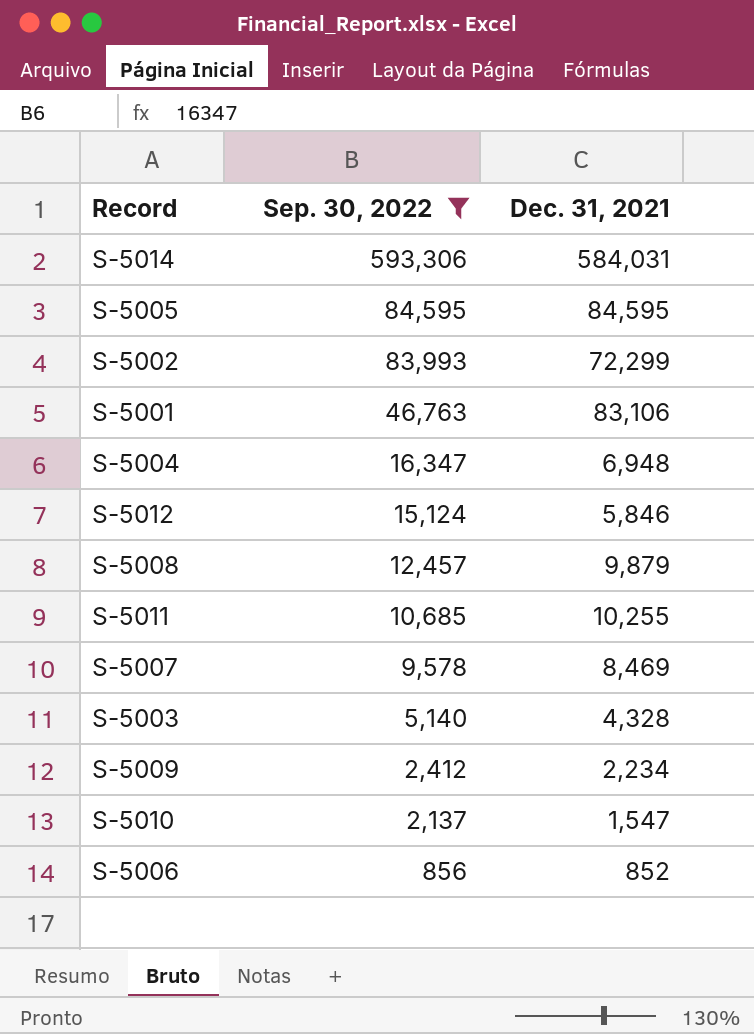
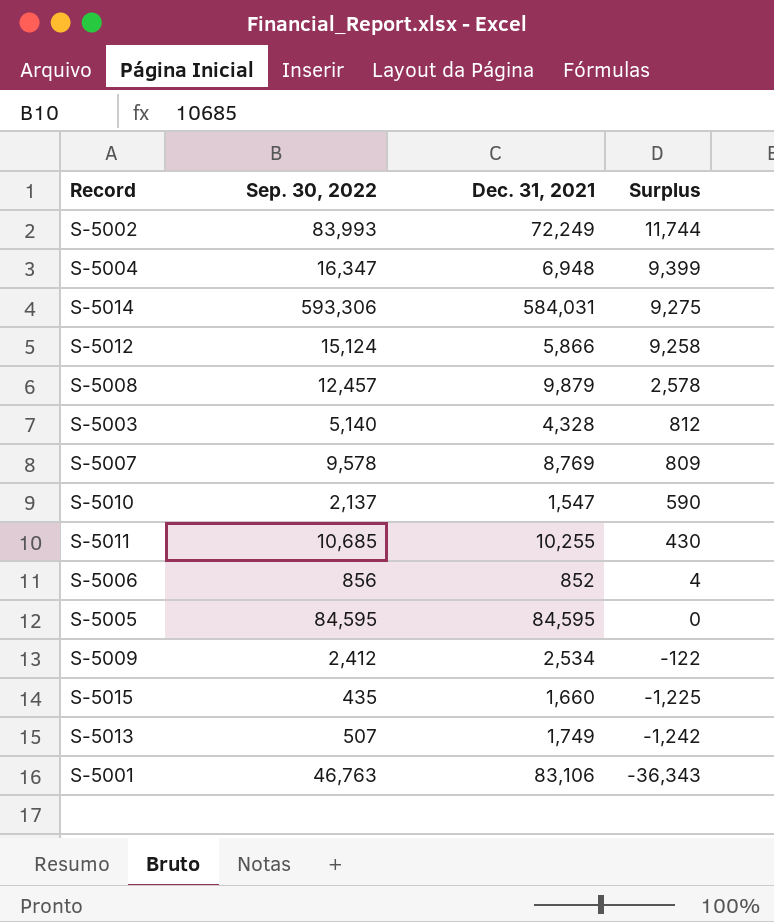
filter: Sep. 30, 2022 >= 856 -> none
row order: Sep. 30, 2022 descending -> Surplus descending
column Surplus | formula: none -> [Sep. 30, 2022] - [Dec. 31, 2021]
S-5002 | Dec. 31, 2021: 72,299 -> 72,249
S-5012 | Dec. 31, 2021: 5,846 -> 5,866
S-5007 | Dec. 31, 2021: 8,469 -> 8,769
S-5009 | Dec. 31, 2021: 2,234 -> 2,534

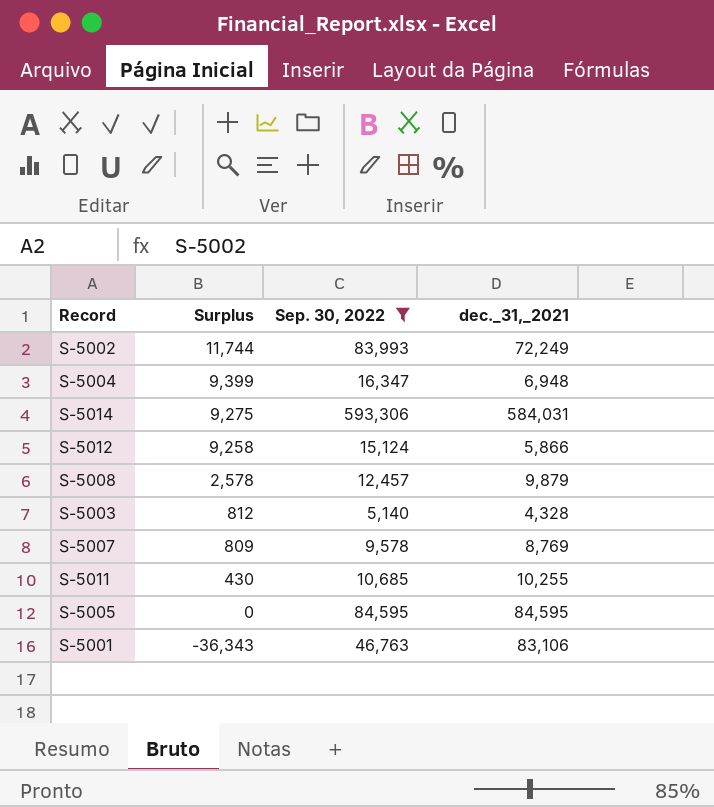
filter: none -> Sep. 30, 2022 >= 5,140
column Surplus | position: 4 -> 2
column name: Dec. 31, 2021 -> dec._31,_2021

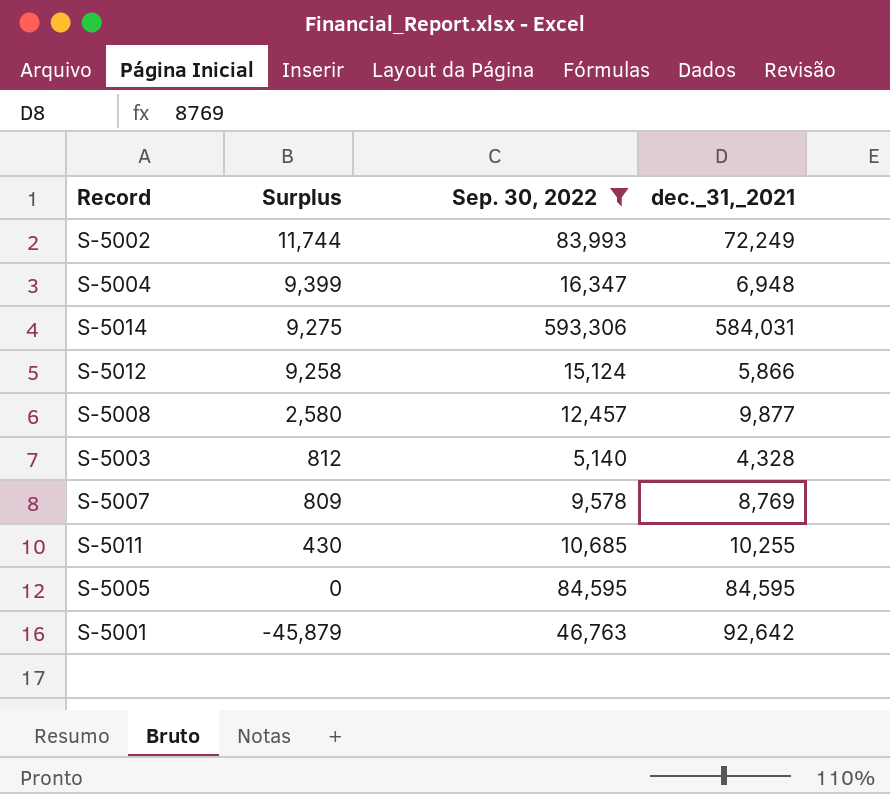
S-5008 | Surplus: 2,578 -> 2,580
S-5008 | dec._31,_2021: 9,879 -> 9,877
S-5001 | Surplus: -36,343 -> -45,879
S-5001 | dec._31,_2021: 83,106 -> 92,642

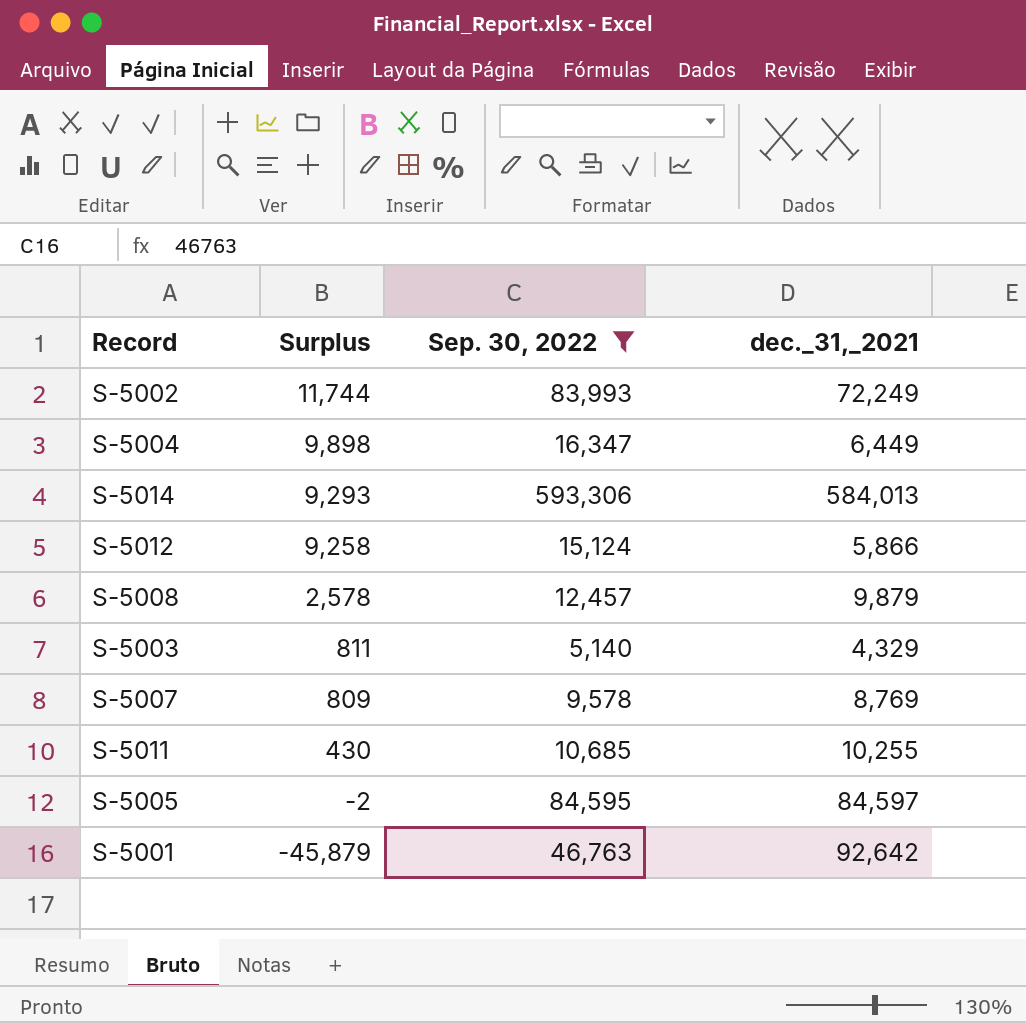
S-5004 | Surplus: 9,399 -> 9,898
S-5004 | dec._31,_2021: 6,948 -> 6,449
S-5014 | Surplus: 9,275 -> 9,293
S-5014 | dec._31,_2021: 584,031 -> 584,013
S-5008 | Surplus: 2,580 -> 2,578
S-5008 | dec._31,_2021: 9,877 -> 9,879
S-5003 | Surplus: 812 -> 811
S-5003 | dec._31,_2021: 4,328 -> 4,329
S-5005 | Surplus: 0 -> -2
S-5005 | dec._31,_2021: 84,595 -> 84,597

